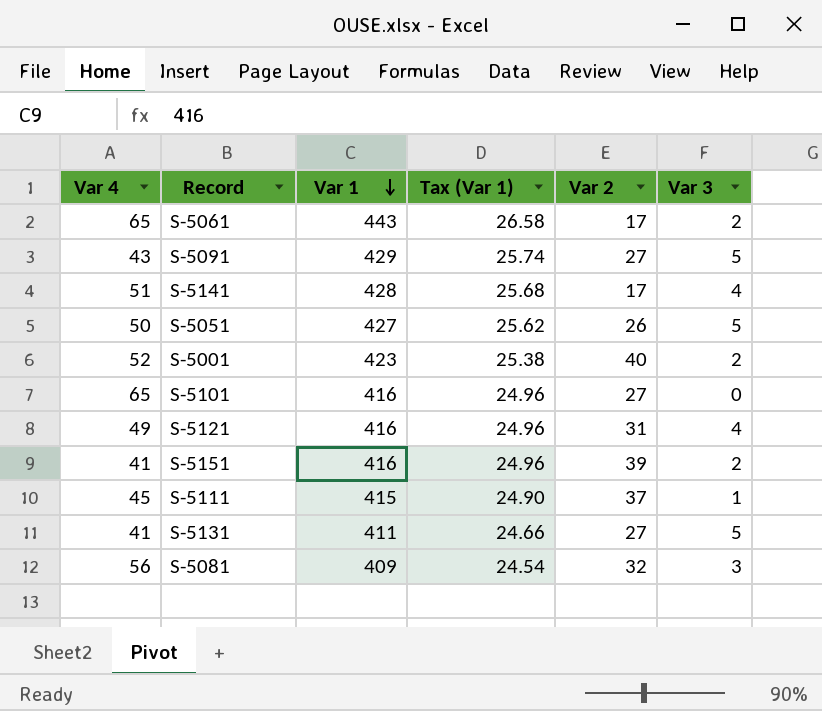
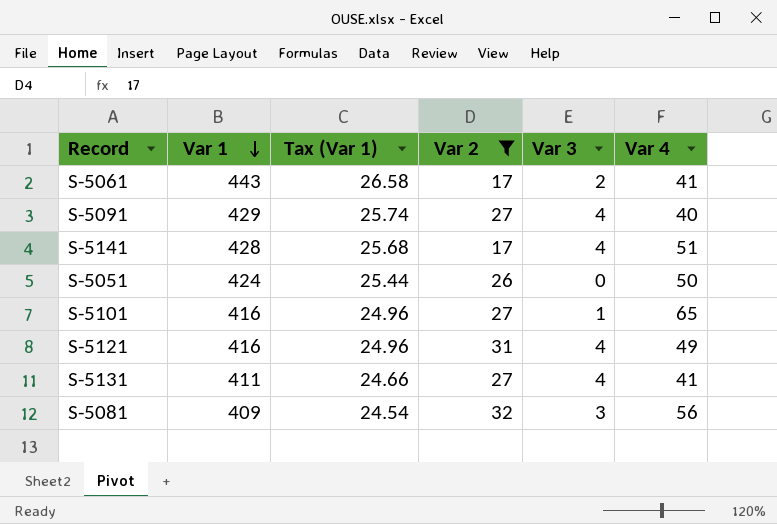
filter: none -> Var 2 <= 32
column Var 4 | position: 1 -> 6
S-5061 | Var 4: 65 -> 41
S-5091 | Var 3: 5 -> 4
S-5091 | Var 4: 43 -> 40
S-5051 | Var 1: 427 -> 424
S-5051 | Tax (Var 1): 25.62 -> 25.44
S-5051 | Var 3: 5 -> 0
S-5101 | Var 3: 0 -> 1
S-5131 | Var 3: 5 -> 4

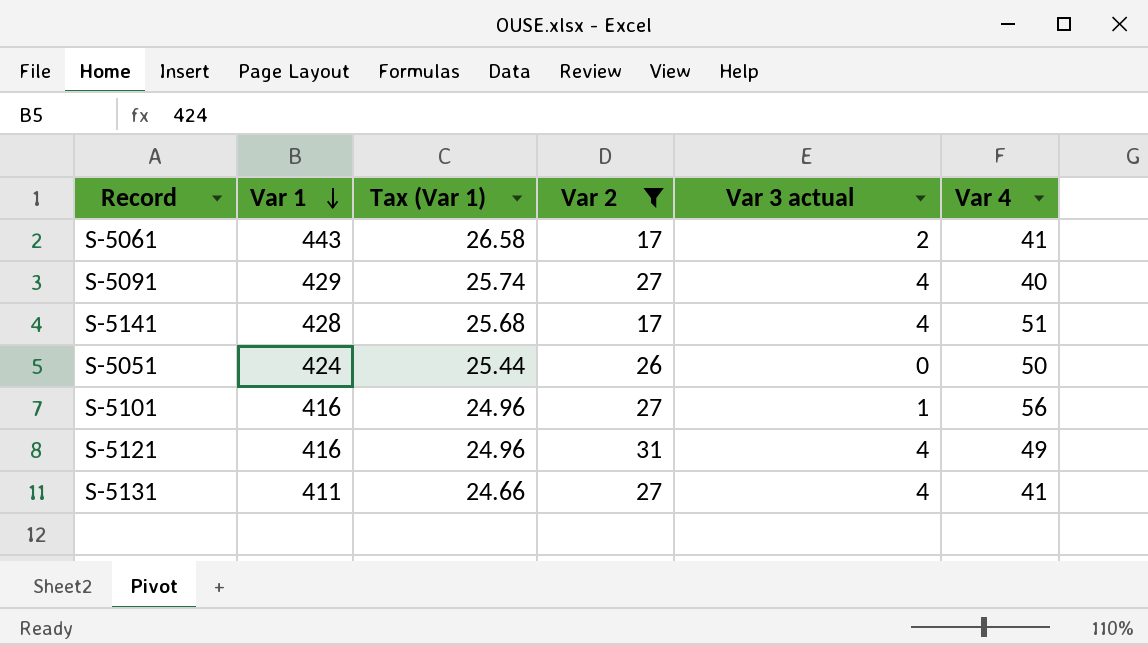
column name: Var 3 -> Var 3 actual
row S-5081: 409 | 24.54 | 32 | 3 | 56 -> none
S-5101 | Var 4: 65 -> 56

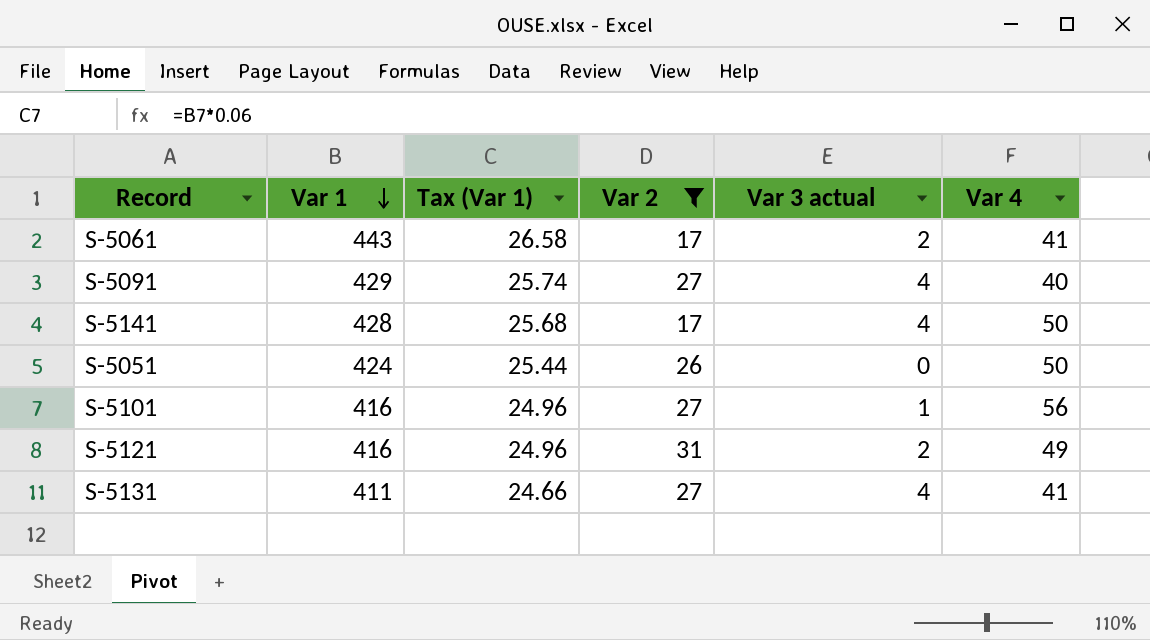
S-5141 | Var 4: 51 -> 50
S-5121 | Var 3 actual: 4 -> 2

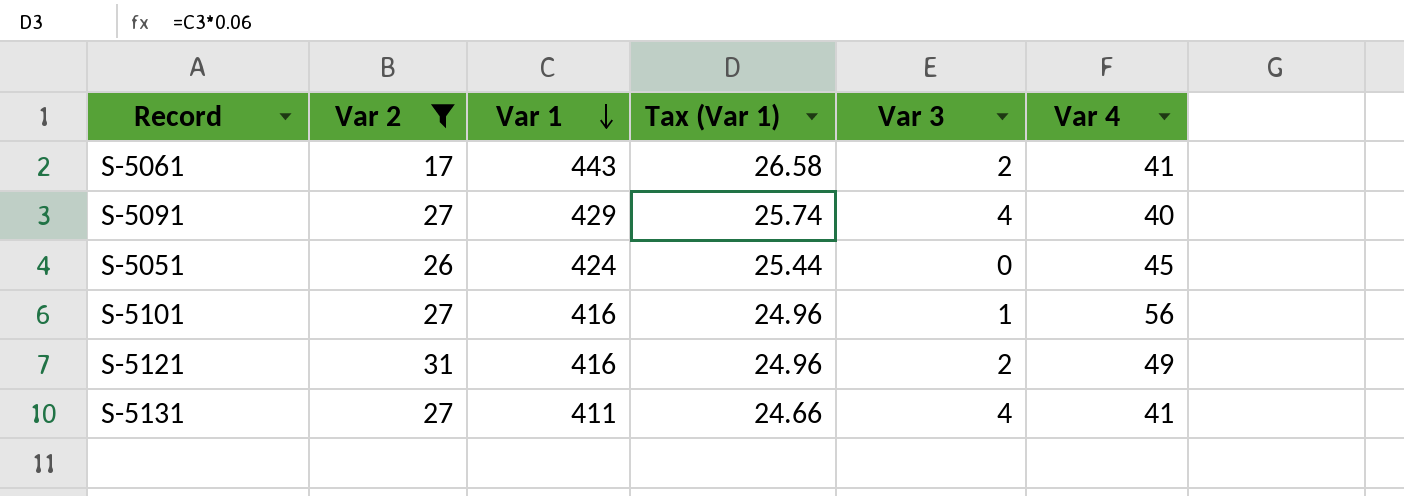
column Var 2 | position: 4 -> 2
column name: Var 3 actual -> Var 3
row S-5141: 428 | 25.68 | 17 | 4 | 50 -> none
S-5051 | Var 4: 50 -> 45

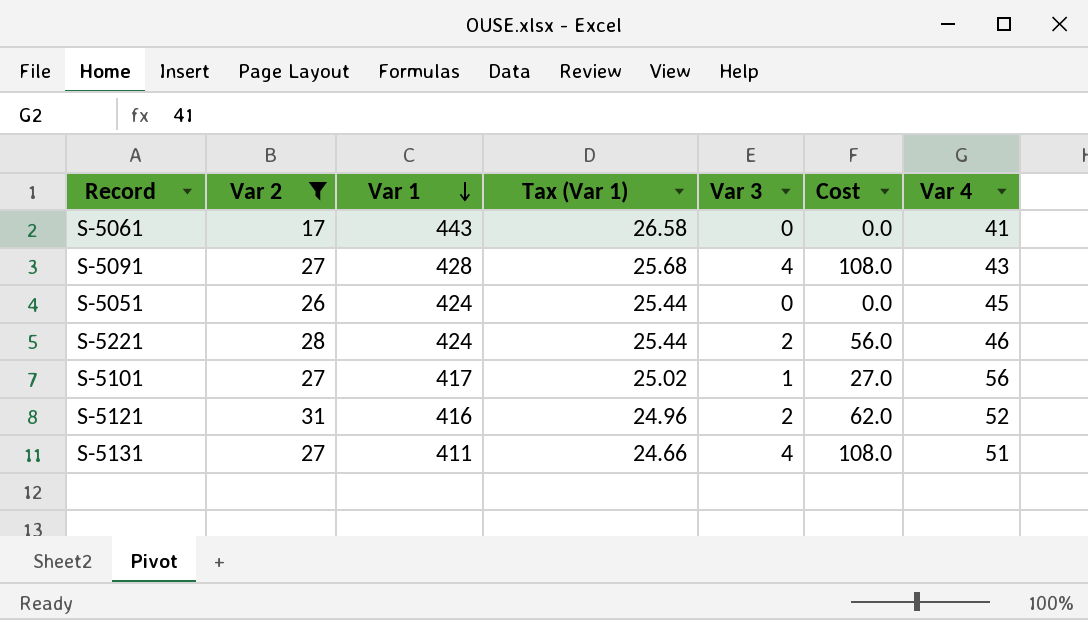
column Cost | formula: none -> [Var 2] * [Var 3]
S-5061 | Var 3: 2 -> 0
S-5091 | Var 1: 429 -> 428
S-5091 | Tax (Var 1): 25.74 -> 25.68
S-5091 | Var 4: 40 -> 43
row S-5221: none -> 28 | 424 | 25.44 | 2 | 56.0 | 46
S-5101 | Var 1: 416 -> 417
S-5101 | Tax (Var 1): 24.96 -> 25.02
S-5121 | Var 4: 49 -> 52
S-5131 | Var 4: 41 -> 51

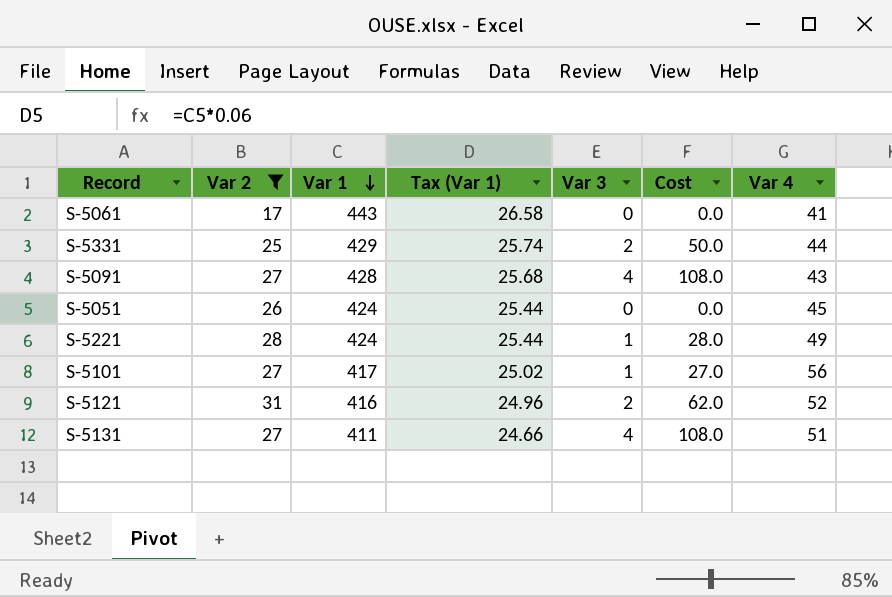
row S-5331: none -> 25 | 429 | 25.74 | 2 | 50.0 | 44
S-5221 | Var 3: 2 -> 1
S-5221 | Cost: 56.0 -> 28.0
S-5221 | Var 4: 46 -> 49

